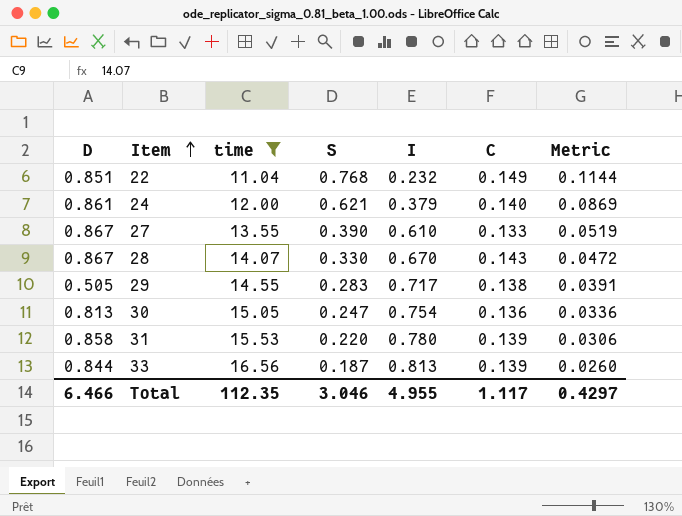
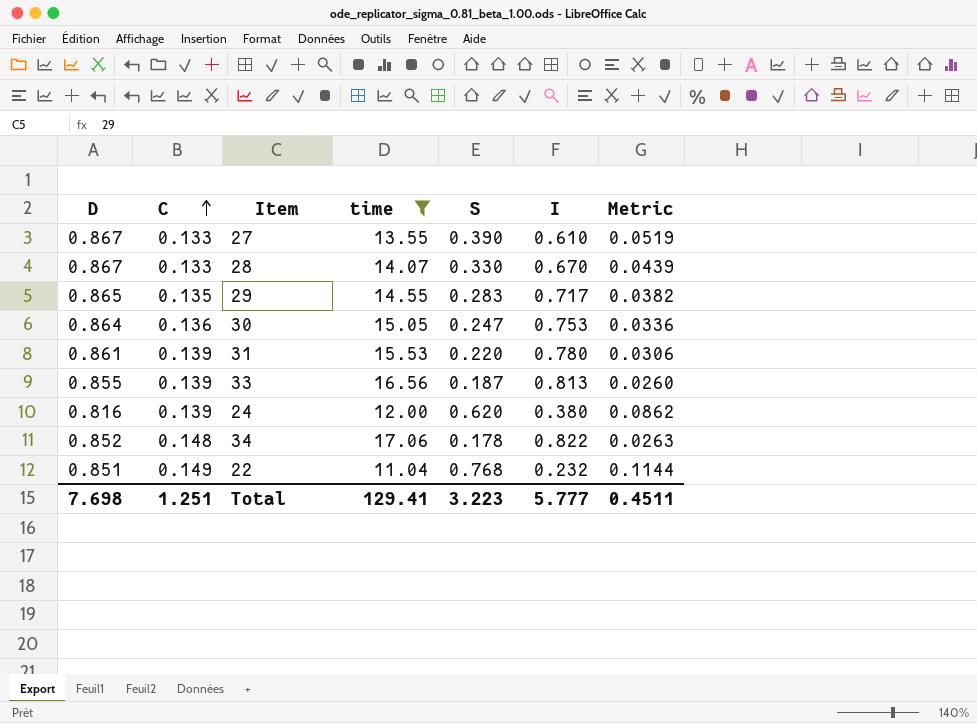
row order: Item ascending -> C ascending
column C | position: 6 -> 2
28 | C: 0.143 -> 0.133
28 | Metric: 0.0472 -> 0.0439
29 | D: 0.505 -> 0.865
29 | C: 0.138 -> 0.135
29 | Metric: 0.0391 -> 0.0382
30 | D: 0.813 -> 0.864
30 | I: 0.754 -> 0.753
31 | D: 0.858 -> 0.861
33 | D: 0.844 -> 0.855
24 | D: 0.861 -> 0.816
24 | C: 0.140 -> 0.139
24 | S: 0.621 -> 0.620
24 | I: 0.379 -> 0.380
24 | Metric: 0.0869 -> 0.0862
row 34: none -> 0.852 | 0.148 | 17.06 | 0.178 | 0.822 | 0.0263
Total | D: 6.466 -> 7.698
Total | C: 1.117 -> 1.251
Total | time: 112.35 -> 129.41
Total | S: 3.046 -> 3.223
Total | I: 4.955 -> 5.777
Total | Metric: 0.4297 -> 0.4511

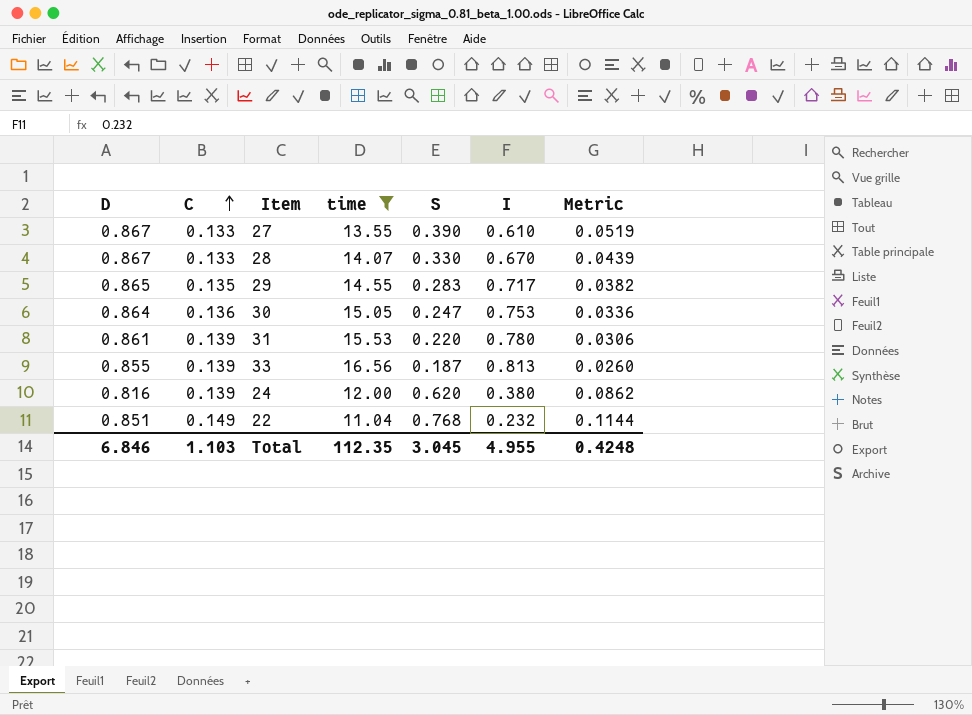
row 34: 0.852 | 0.148 | 17.06 | 0.178 | 0.822 | 0.0263 -> none
Total | D: 7.698 -> 6.846
Total | C: 1.251 -> 1.103
Total | time: 129.41 -> 112.35
Total | S: 3.223 -> 3.045
Total | I: 5.777 -> 4.955
Total | Metric: 0.4511 -> 0.4248

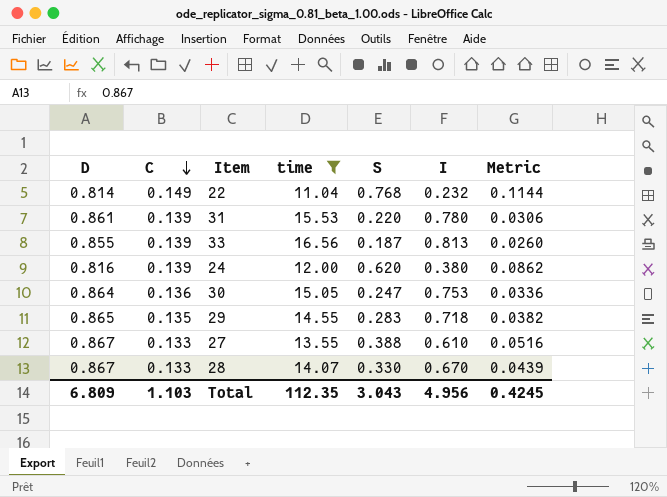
row order: C ascending -> C descending
22 | D: 0.851 -> 0.814
29 | I: 0.717 -> 0.718
27 | S: 0.390 -> 0.388
27 | Metric: 0.0519 -> 0.0516
Total | D: 6.846 -> 6.809
Total | S: 3.045 -> 3.043
Total | I: 4.955 -> 4.956
Total | Metric: 0.4248 -> 0.4245

